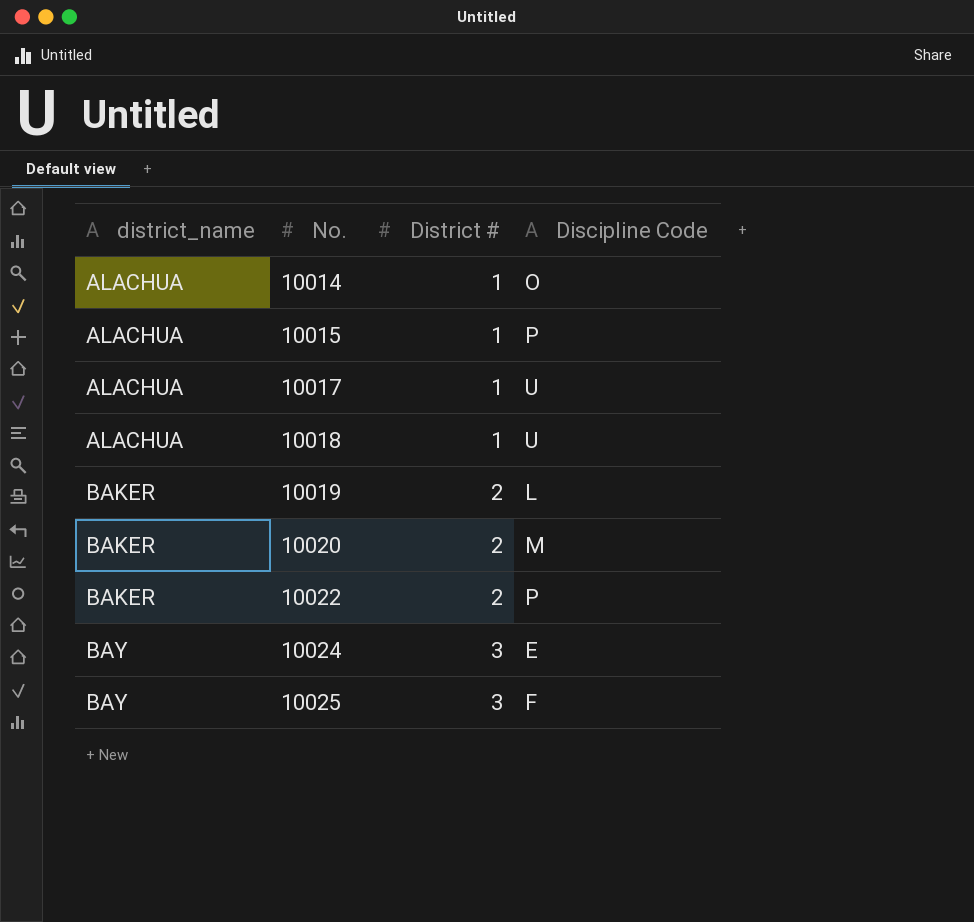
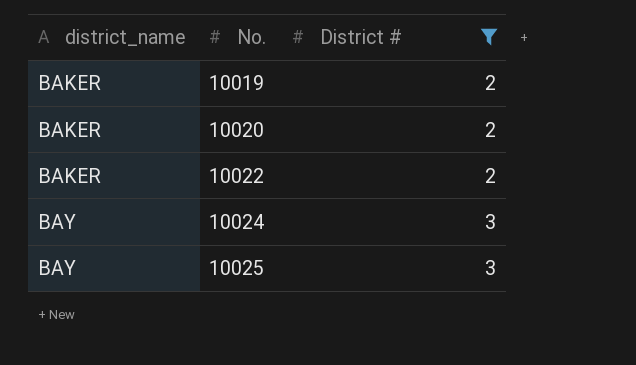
filter: none -> District # != 1
column Discipline Code | position: 4 -> none

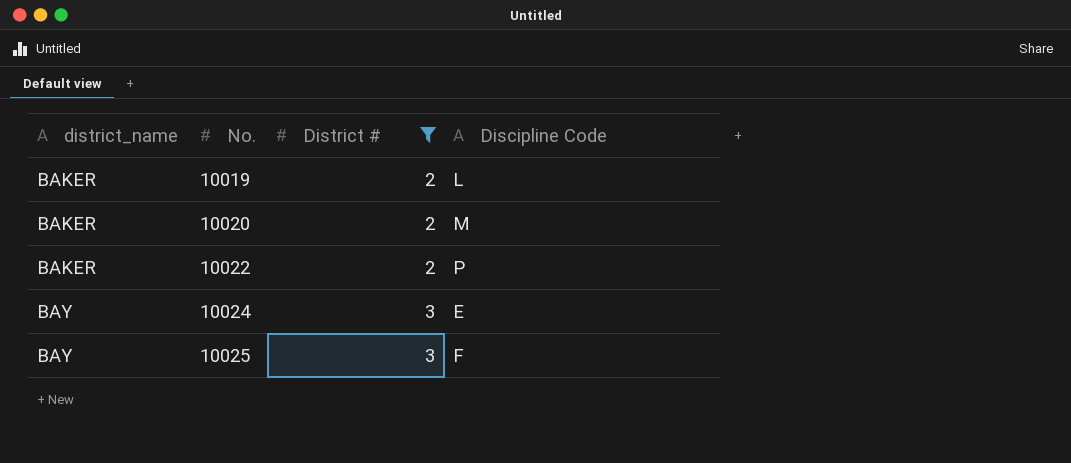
column Discipline Code | position: none -> 4

